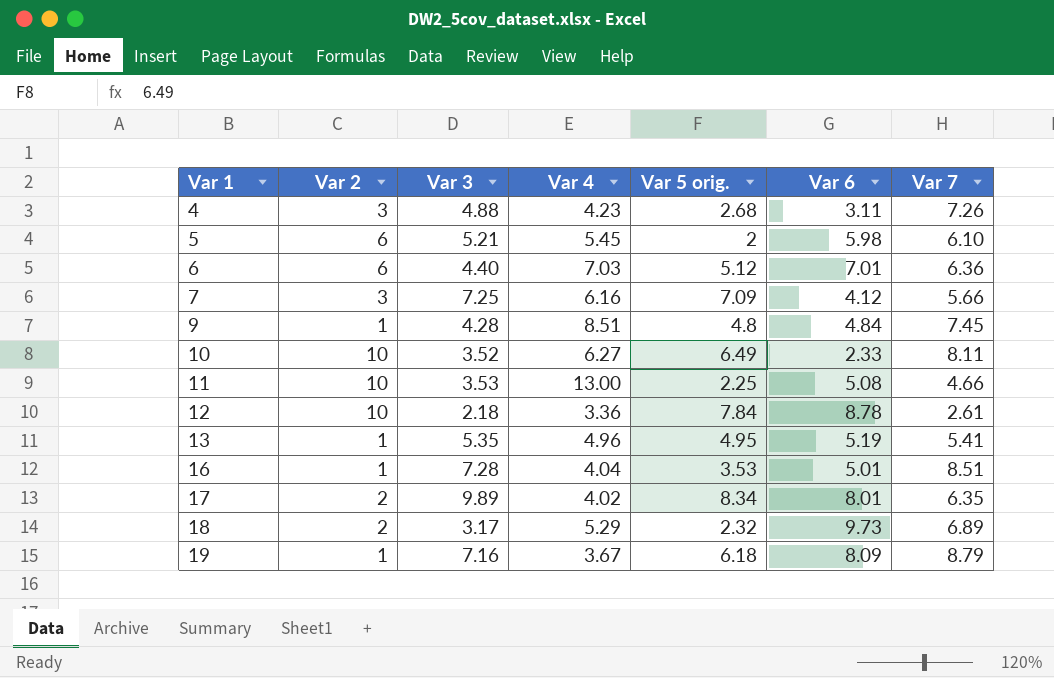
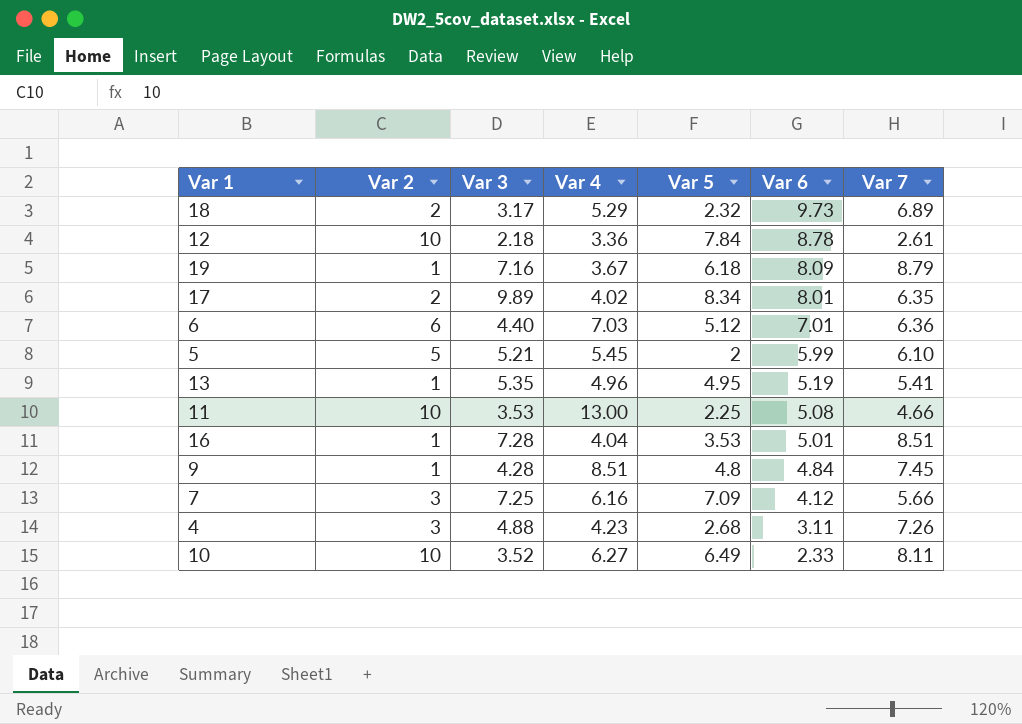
row order: Var 1 ascending -> Var 6 descending
column name: Var 5 orig. -> Var 5
5 | Var 2: 6 -> 5
5 | Var 6: 5.98 -> 5.99

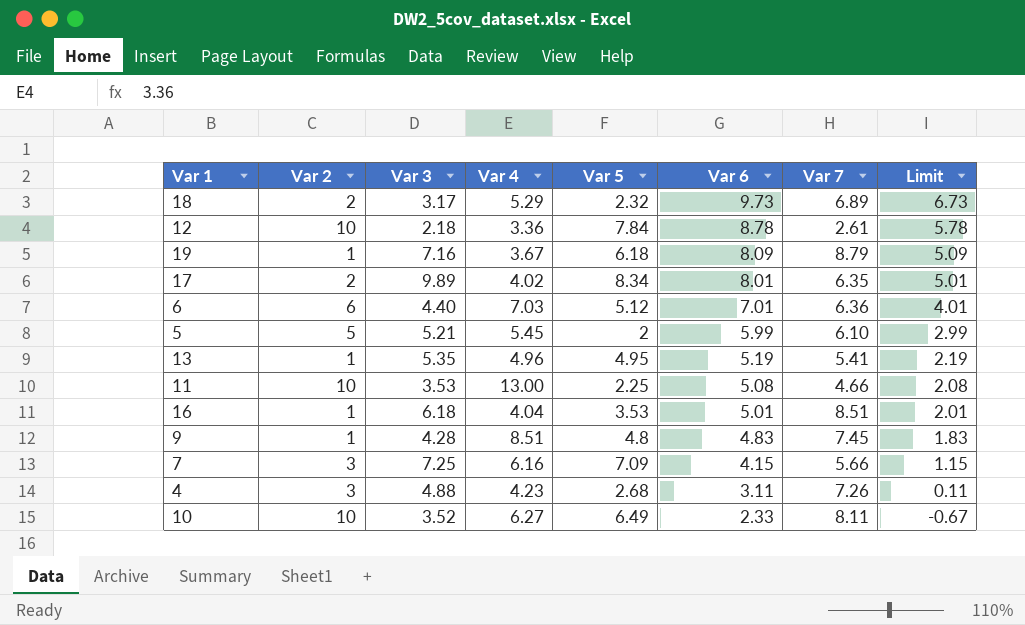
column Limit | formula: none -> [Var 6] - 3
16 | Var 3: 7.28 -> 6.18
9 | Var 6: 4.84 -> 4.83
7 | Var 6: 4.12 -> 4.15

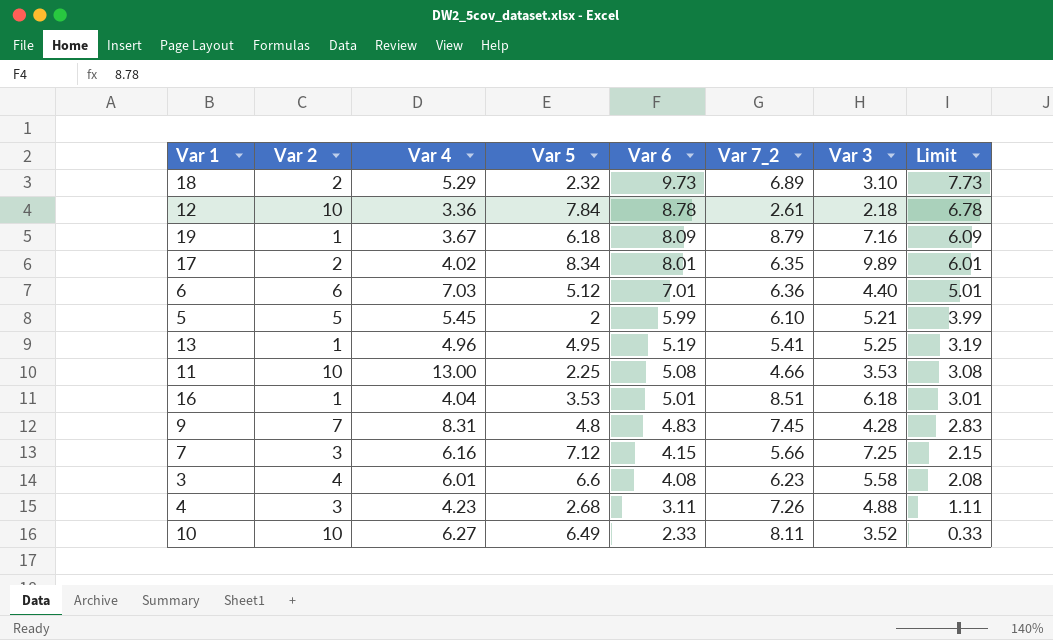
column name: Var 7 -> Var 7_2
column Var 3 | position: 3 -> 7
column Limit | formula: [Var 6] - 3 -> [Var 6] - 2
18 | Var 3: 3.17 -> 3.10
13 | Var 3: 5.35 -> 5.25
9 | Var 2: 1 -> 7
9 | Var 4: 8.51 -> 8.31
7 | Var 5: 7.09 -> 7.12
row 3: none -> 4 | 6.01 | 6.6 | 4.08 | 6.23 | 5.58 | 2.08

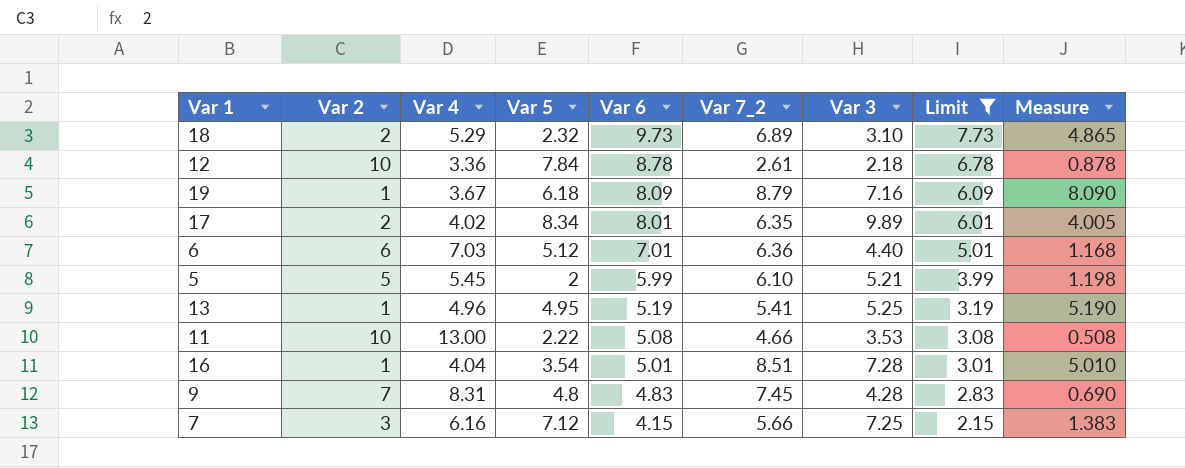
filter: none -> Limit >= 2.15
column Measure | formula: none -> [Var 6] / [Var 2]
11 | Var 5: 2.25 -> 2.22
16 | Var 5: 3.53 -> 3.54
16 | Var 3: 6.18 -> 7.28

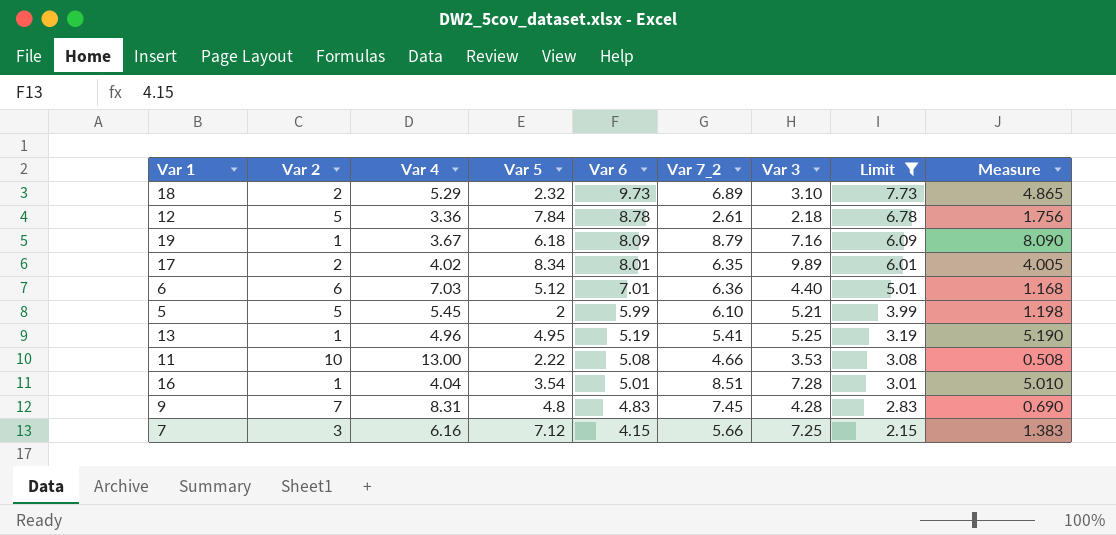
12 | Var 2: 10 -> 5
12 | Measure: 0.878 -> 1.756

